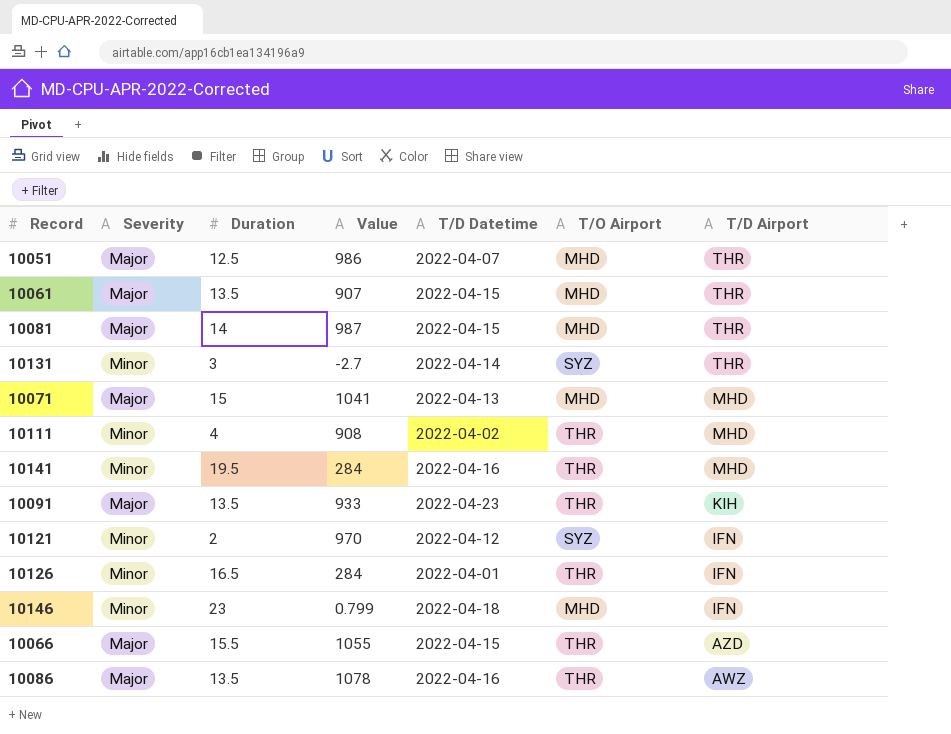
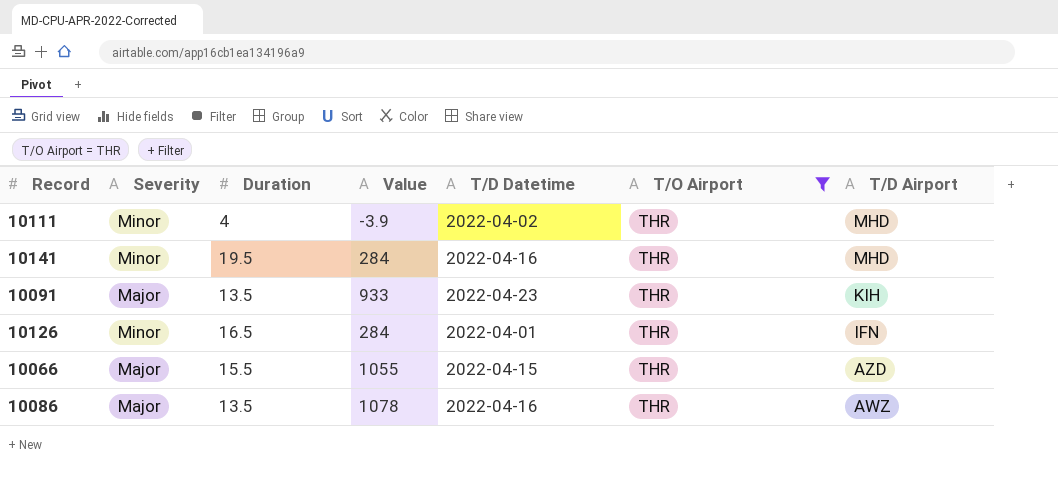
filter: none -> T/O Airport = THR
10111 | Value: 908 -> -3.9

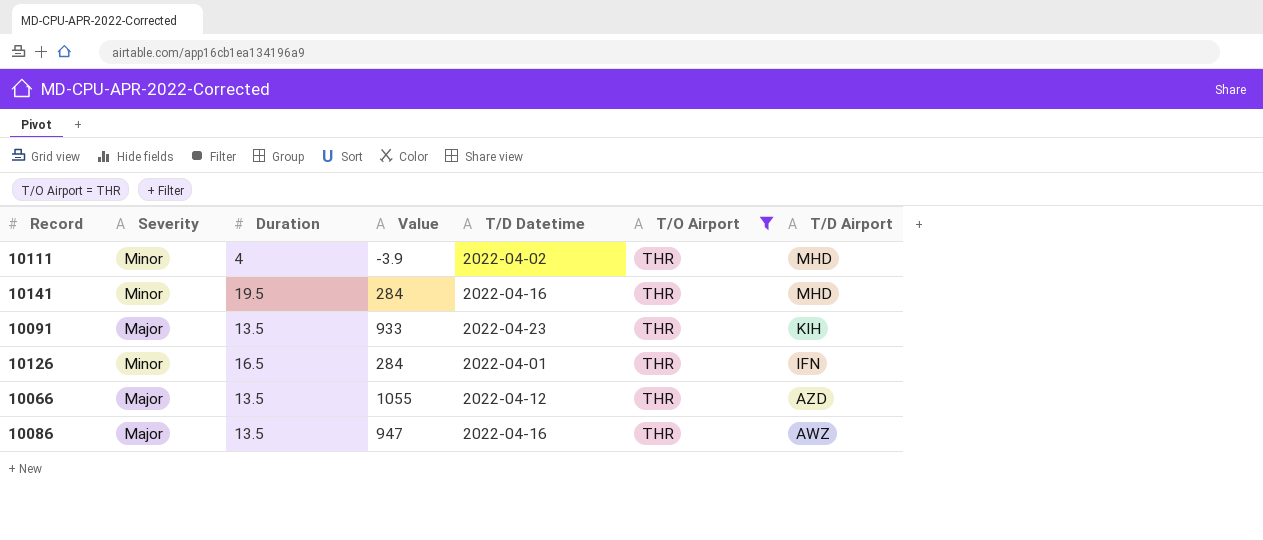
10066 | Duration: 15.5 -> 13.5
10066 | T/D Datetime: 2022-04-15 -> 2022-04-12
10086 | Value: 1078 -> 947

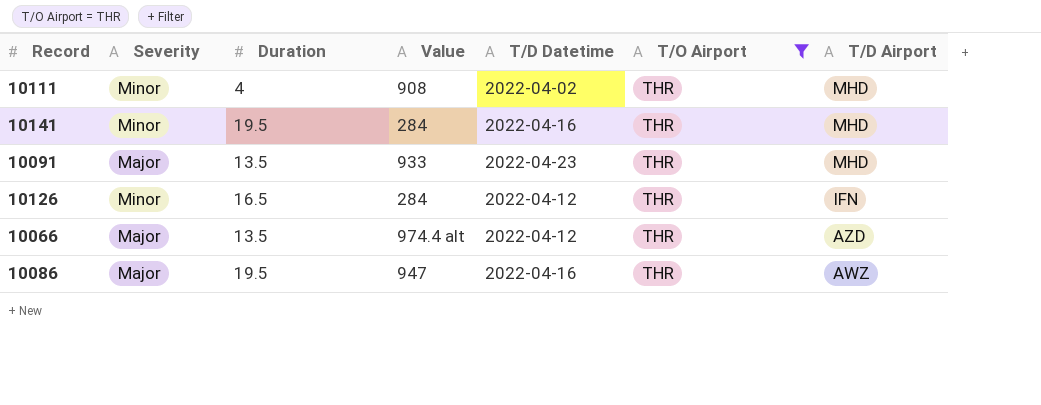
10111 | Value: -3.9 -> 908
10091 | T/D Airport: KIH -> MHD
10126 | T/D Datetime: 2022-04-01 -> 2022-04-12
10066 | Value: 1055 -> 974.4 alt
10086 | Duration: 13.5 -> 19.5

